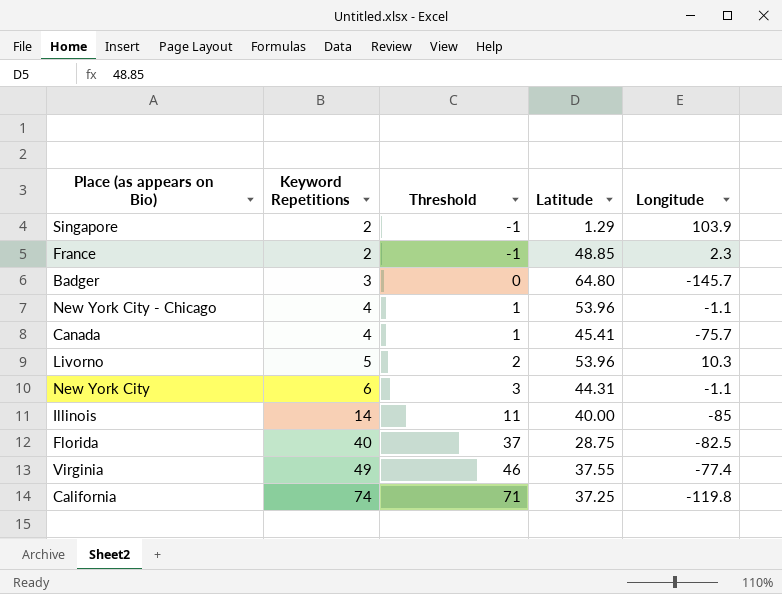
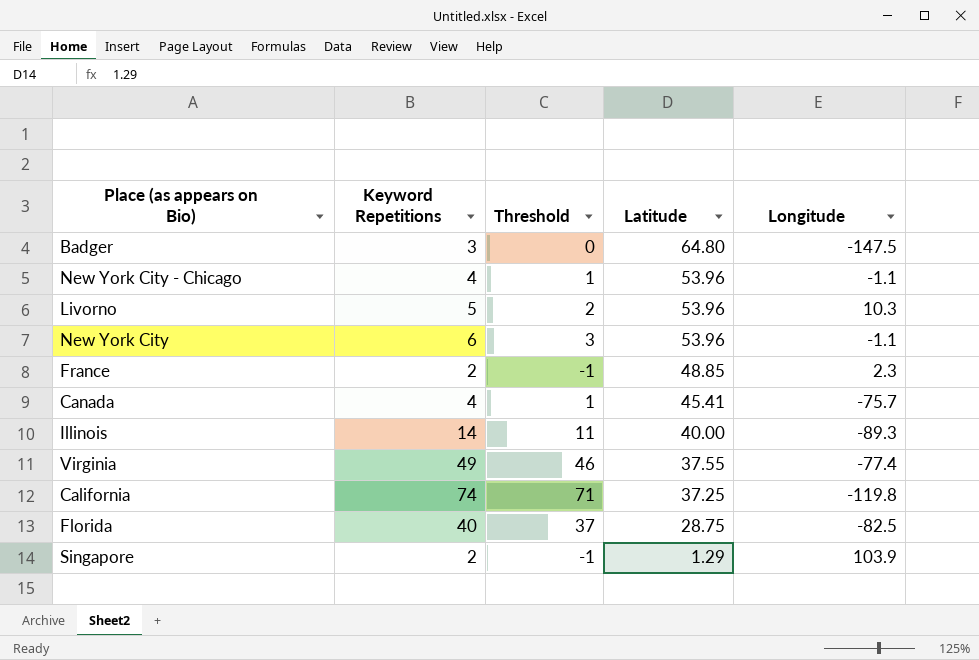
row order: Keyword Repetitions ascending -> Latitude descending
Badger | Longitude: -145.7 -> -147.5
New York City | Latitude: 44.31 -> 53.96
Illinois | Longitude: -85 -> -89.3

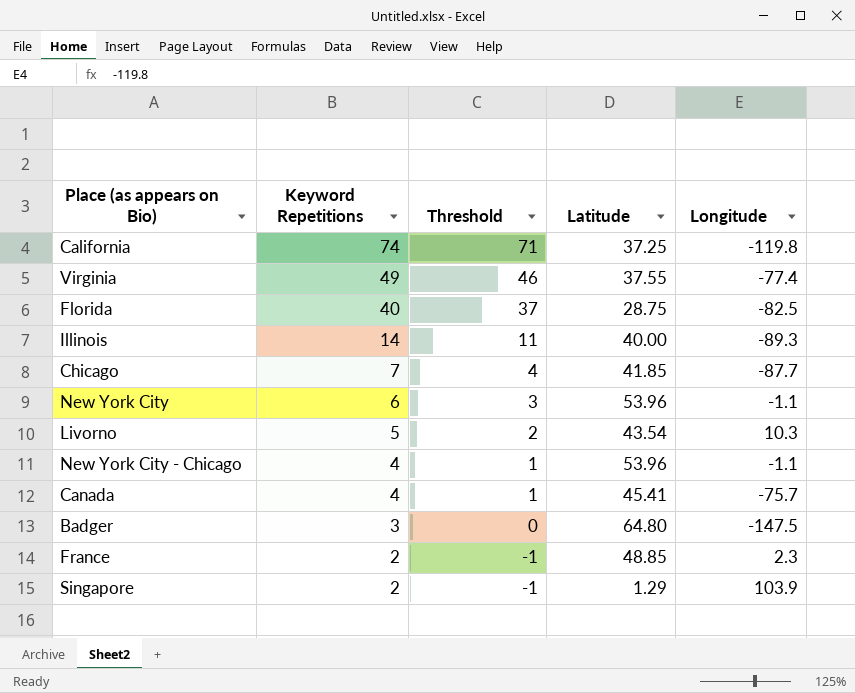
row order: Latitude descending -> Keyword Repetitions descending
row Chicago: none -> 7 | 4 | 41.85 | -87.7
Livorno | Latitude: 53.96 -> 43.54

